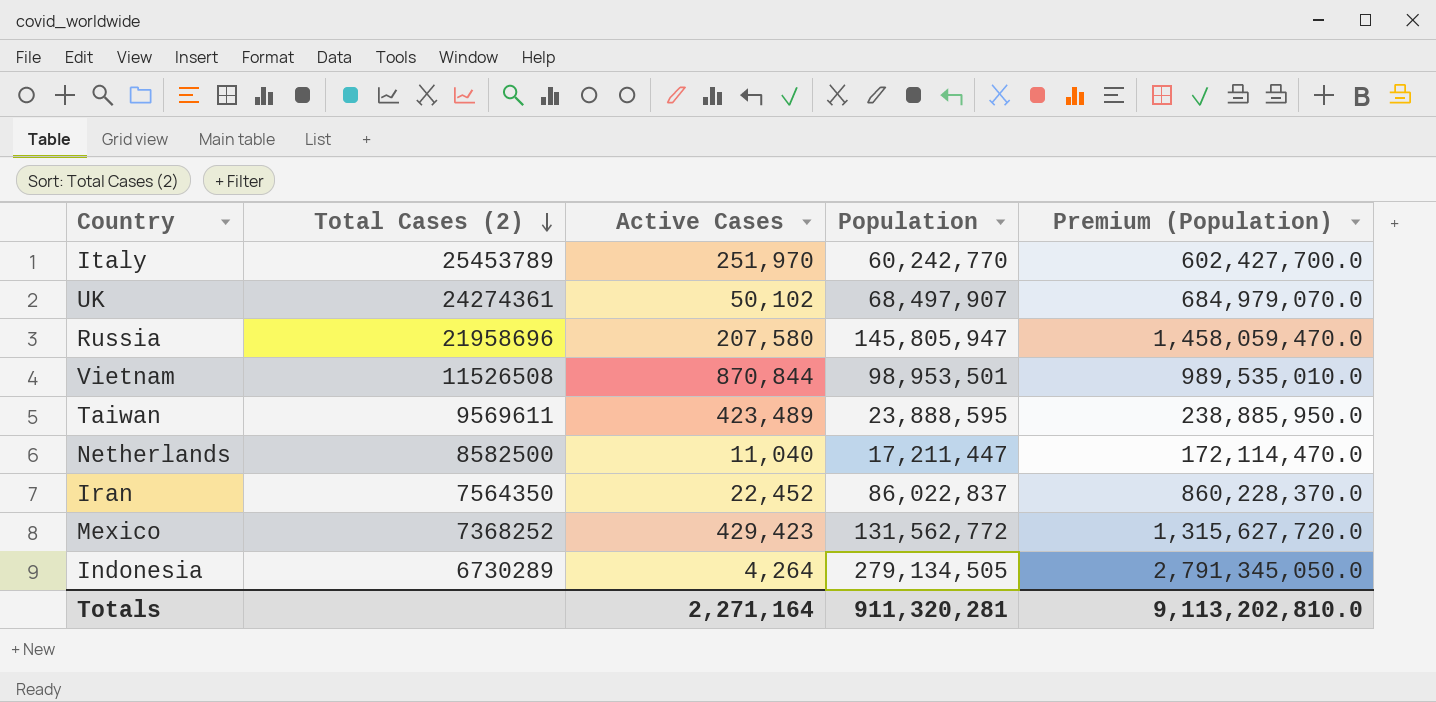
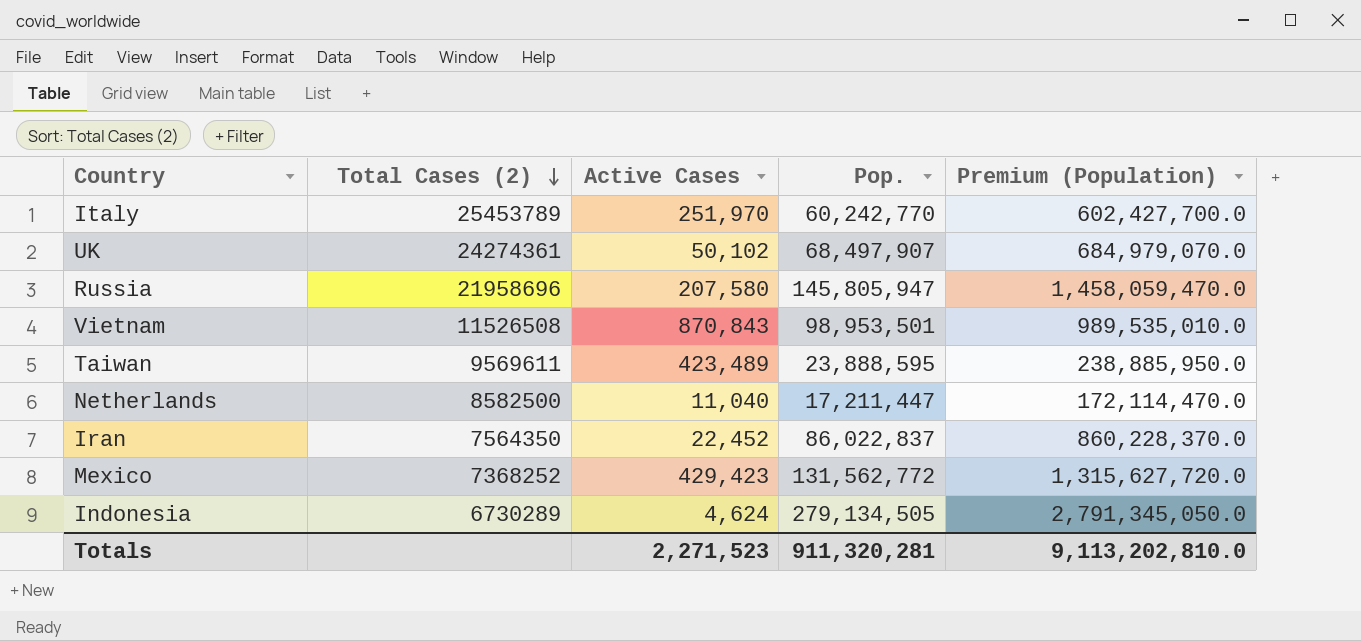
column name: Population -> Pop.
Vietnam | Active Cases: 870,844 -> 870,843
Indonesia | Active Cases: 4,264 -> 4,624
Totals | Active Cases: 2,271,164 -> 2,271,523

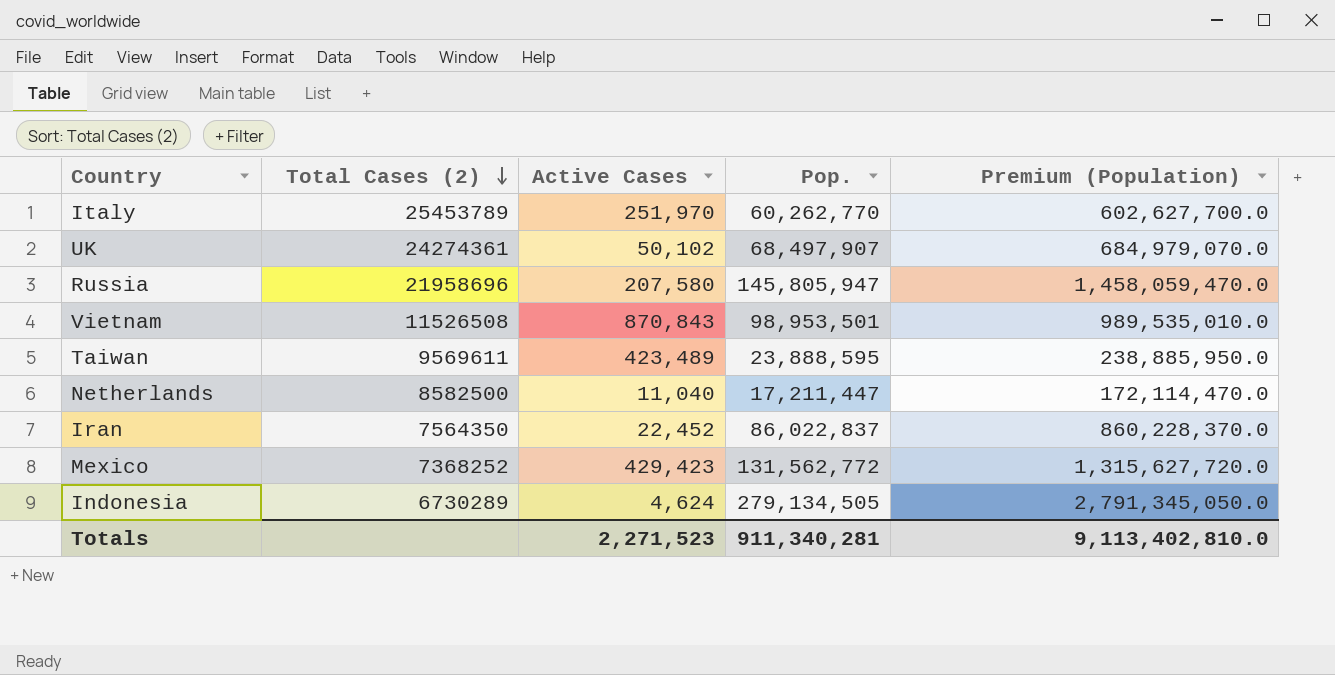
Italy | Pop.: 60,242,770 -> 60,262,770
Italy | Premium (Population): 602,427,700.0 -> 602,627,700.0
Totals | Pop.: 911,320,281 -> 911,340,281
Totals | Premium (Population): 9,113,202,810.0 -> 9,113,402,810.0

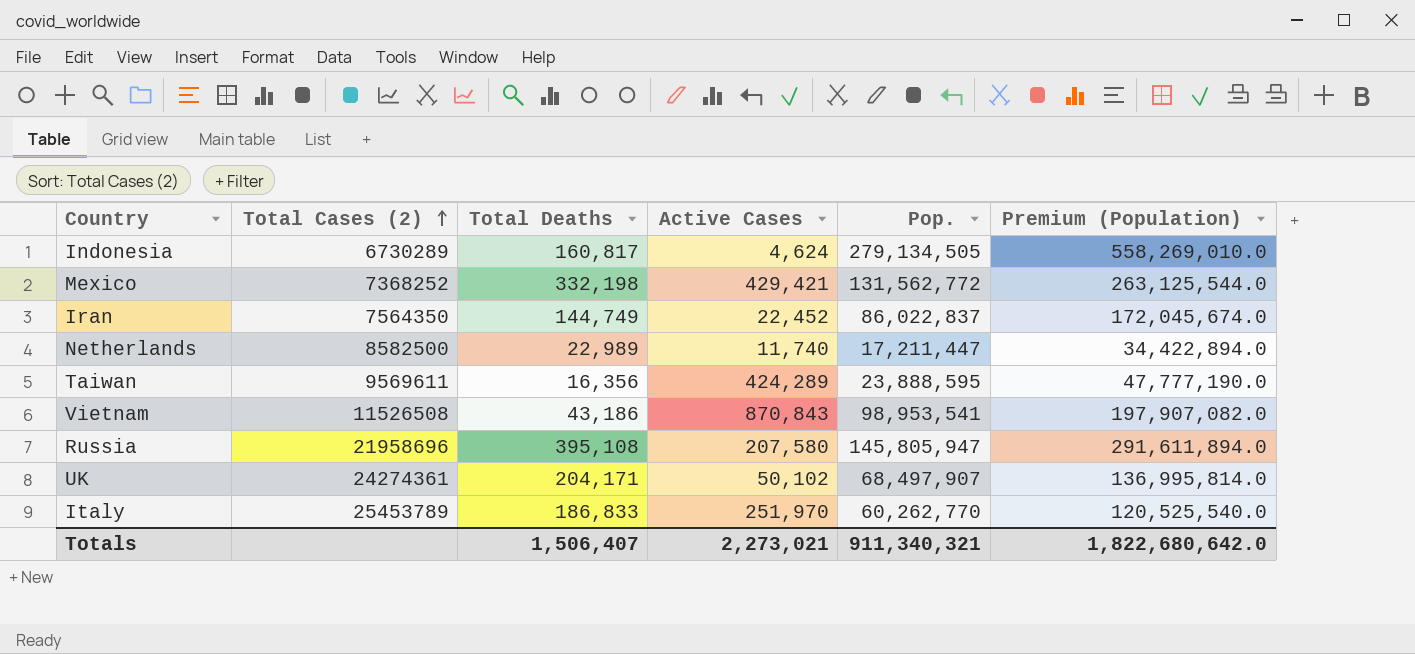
row order: Total Cases (2) descending -> Total Cases (2) ascending
column Total Deaths | position: none -> 3
column Premium (Population) | formula: [Pop.] * 10 -> [Pop.] * 2
Mexico | Active Cases: 429,423 -> 429,421
Netherlands | Active Cases: 11,040 -> 11,740
Taiwan | Active Cases: 423,489 -> 424,289
Vietnam | Pop.: 98,953,501 -> 98,953,541
Totals | Active Cases: 2,271,523 -> 2,273,021
Totals | Pop.: 911,340,281 -> 911,340,321
Totals | Premium (Population): 9,113,402,810.0 -> 1,822,680,642.0

